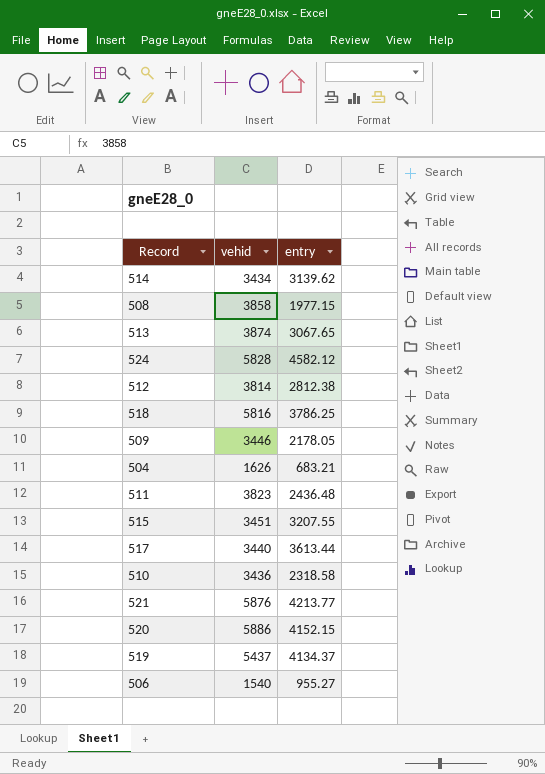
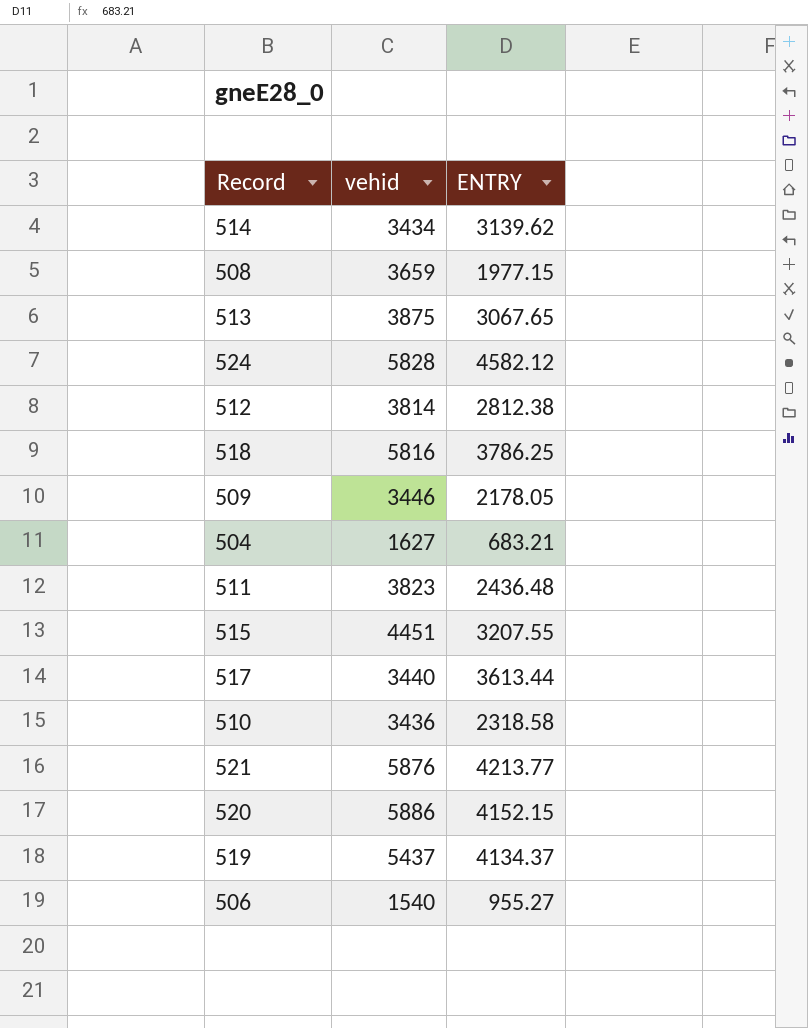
column name: entry -> ENTRY
508 | vehid: 3858 -> 3659
513 | vehid: 3874 -> 3875
504 | vehid: 1626 -> 1627
515 | vehid: 3451 -> 4451

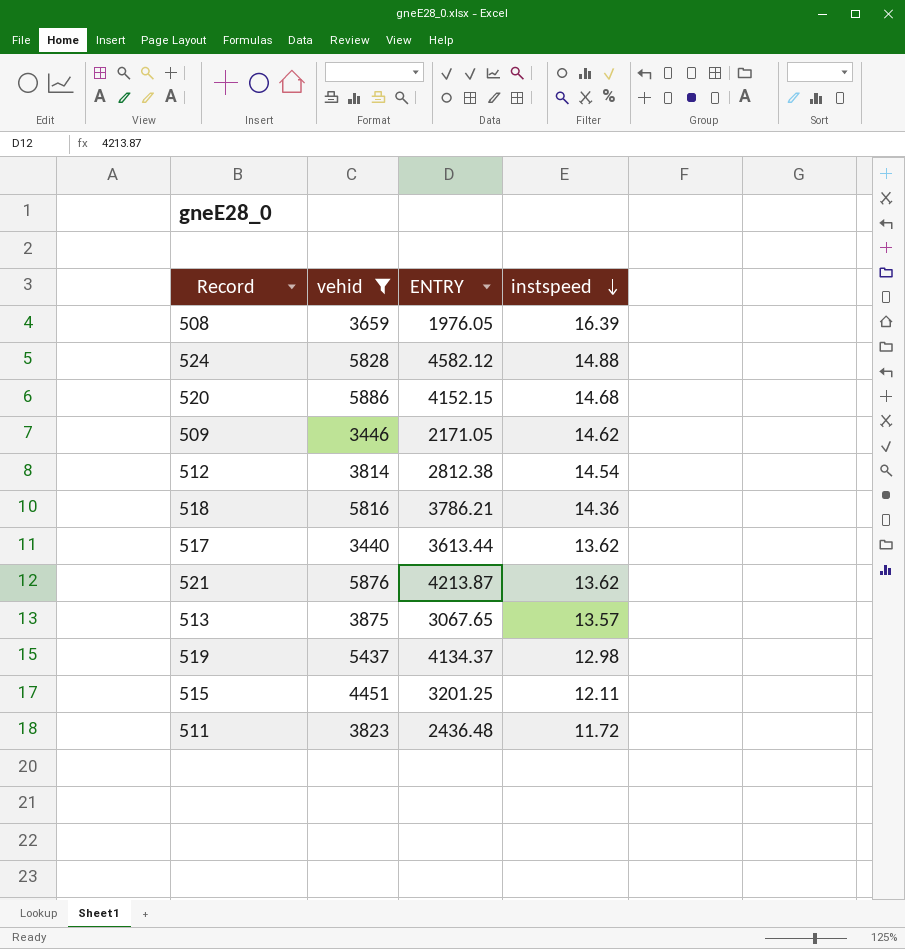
filter: none -> vehid >= 3440
row order: none -> instspeed descending
column instspeed | position: none -> 4
508 | ENTRY: 1977.15 -> 1976.05
509 | ENTRY: 2178.05 -> 2171.05
518 | ENTRY: 3786.25 -> 3786.21
521 | ENTRY: 4213.77 -> 4213.87
515 | ENTRY: 3207.55 -> 3201.25

